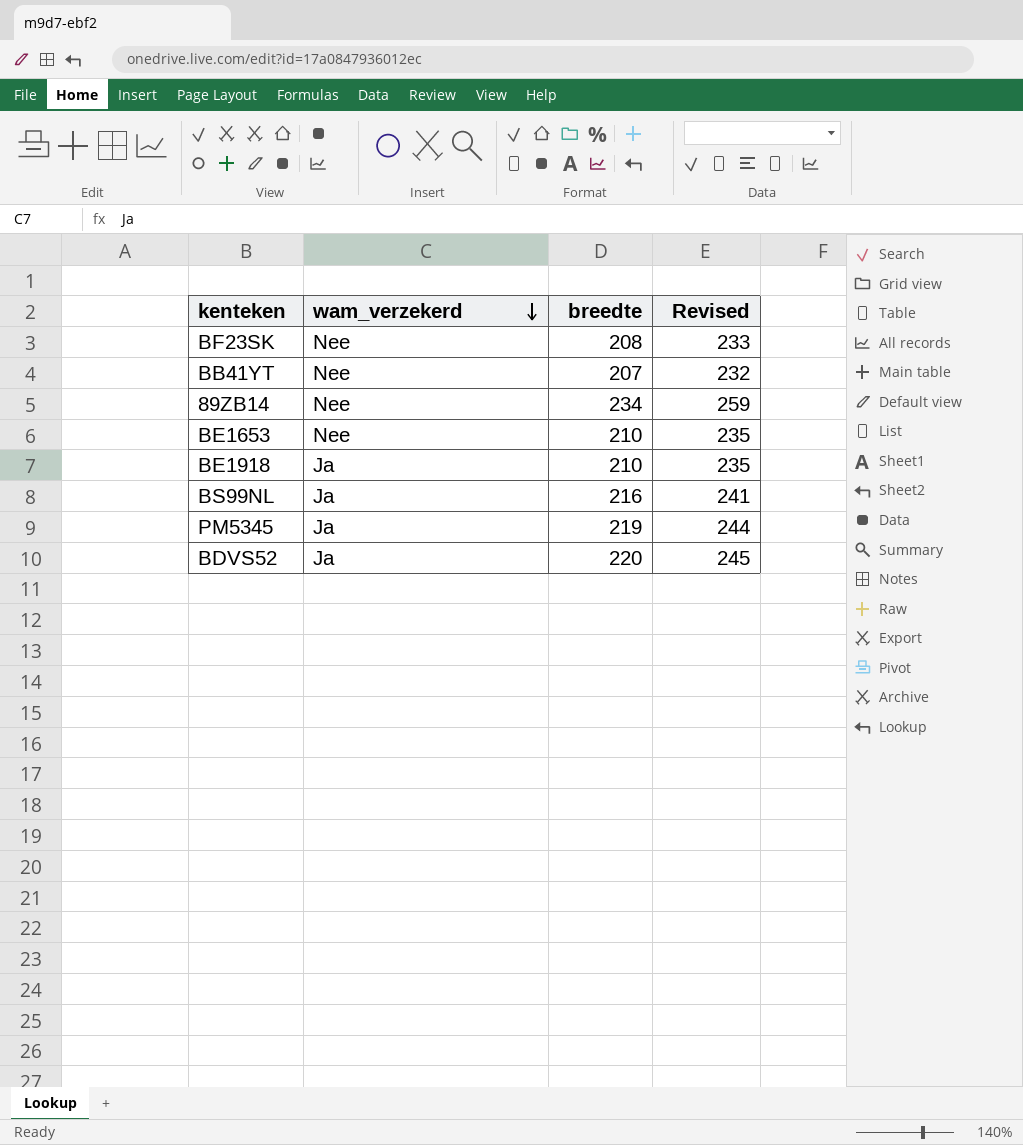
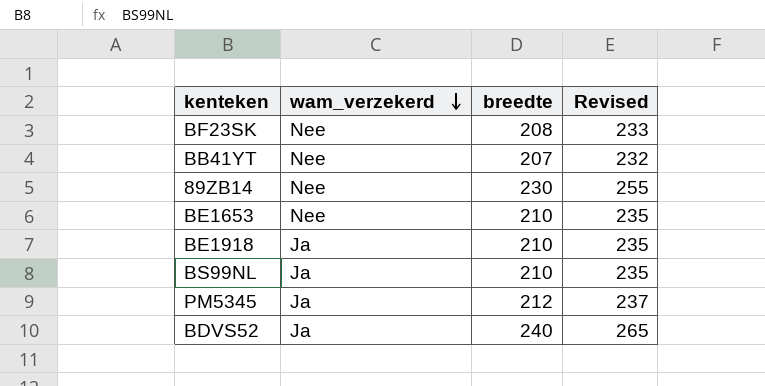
89ZB14 | breedte: 234 -> 230
89ZB14 | Revised: 259 -> 255
BS99NL | breedte: 216 -> 210
BS99NL | Revised: 241 -> 235
PM5345 | breedte: 219 -> 212
PM5345 | Revised: 244 -> 237
BDVS52 | breedte: 220 -> 240
BDVS52 | Revised: 245 -> 265

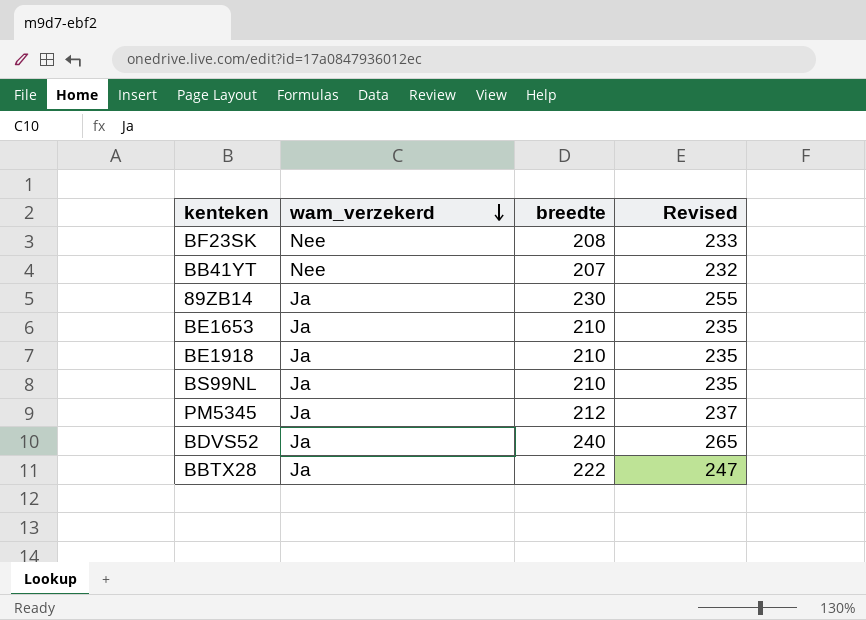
89ZB14 | wam_verzekerd: Nee -> Ja
BE1653 | wam_verzekerd: Nee -> Ja
row BBTX28: none -> Ja | 222 | 247

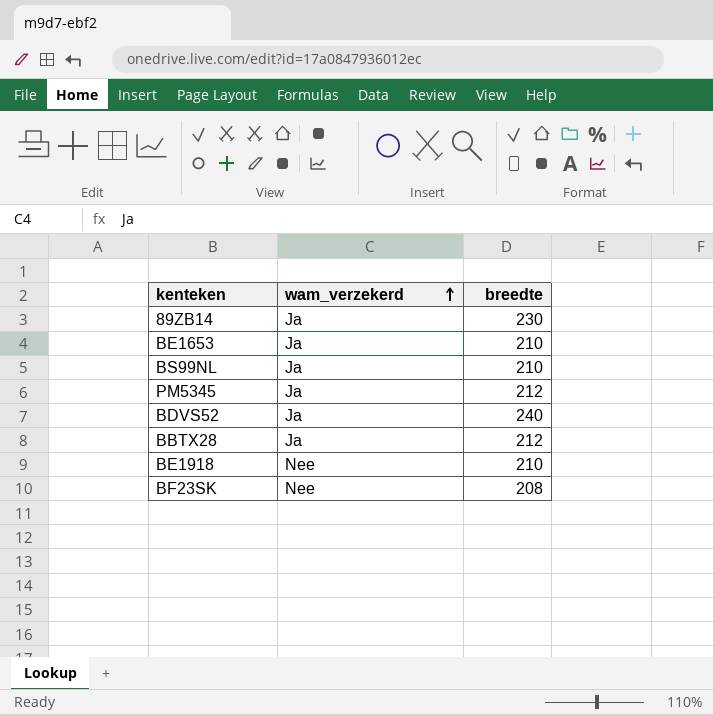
row order: wam_verzekerd descending -> wam_verzekerd ascending
column Revised | formula: [breedte] + 25 -> none
row BB41YT: Nee | 207 | 232 -> none
BBTX28 | breedte: 222 -> 212
BE1918 | wam_verzekerd: Ja -> Nee

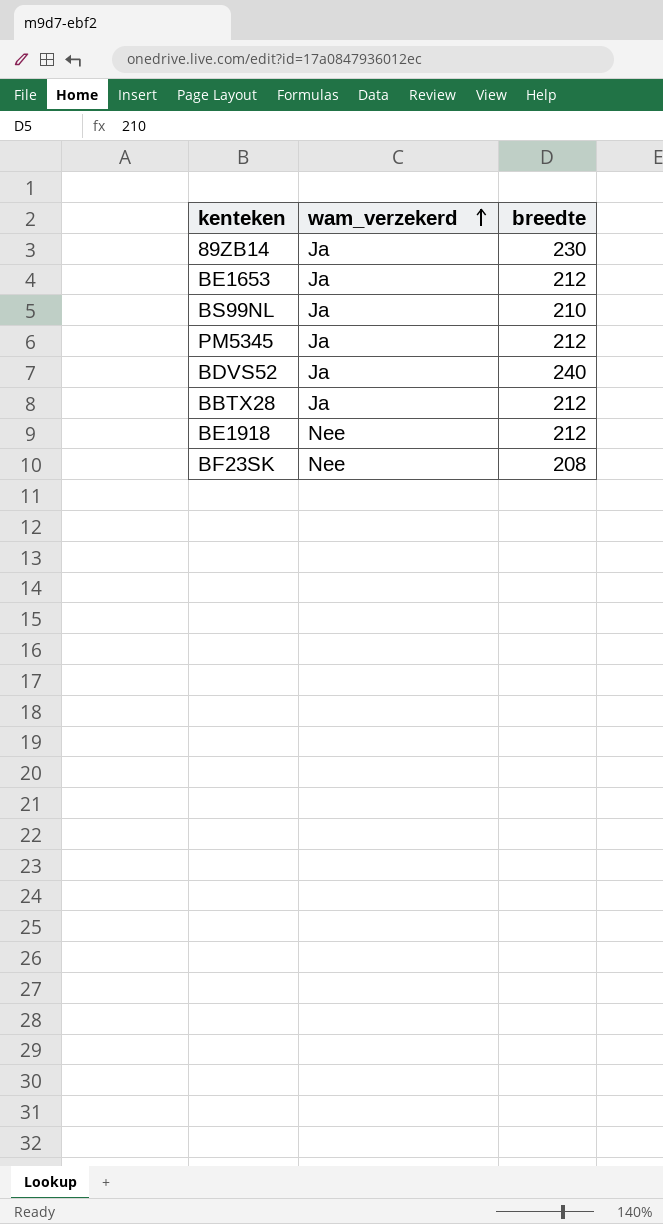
BE1653 | breedte: 210 -> 212
BE1918 | breedte: 210 -> 212

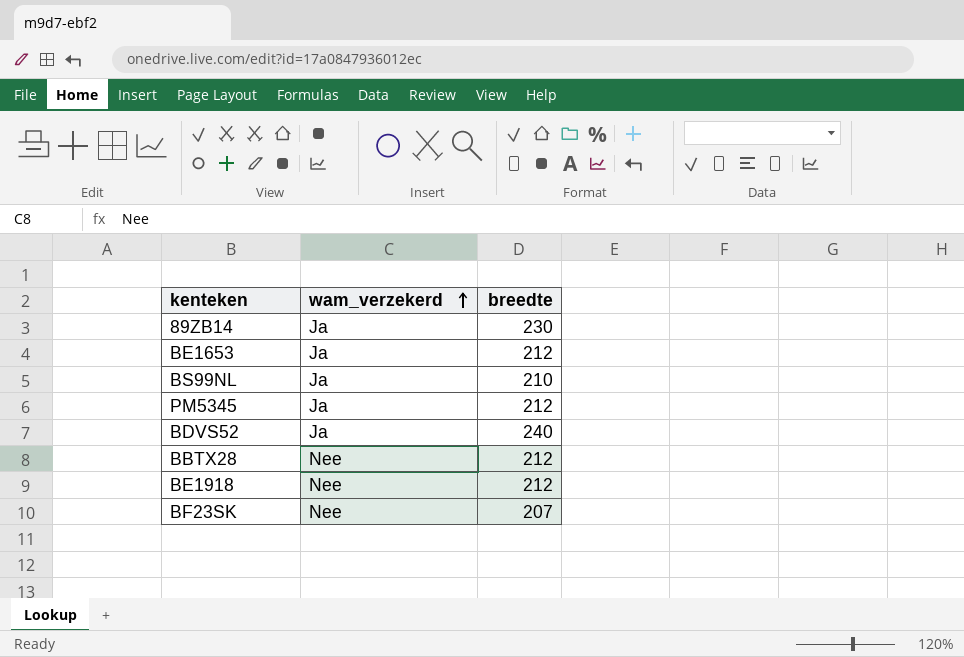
BBTX28 | wam_verzekerd: Ja -> Nee
BF23SK | breedte: 208 -> 207

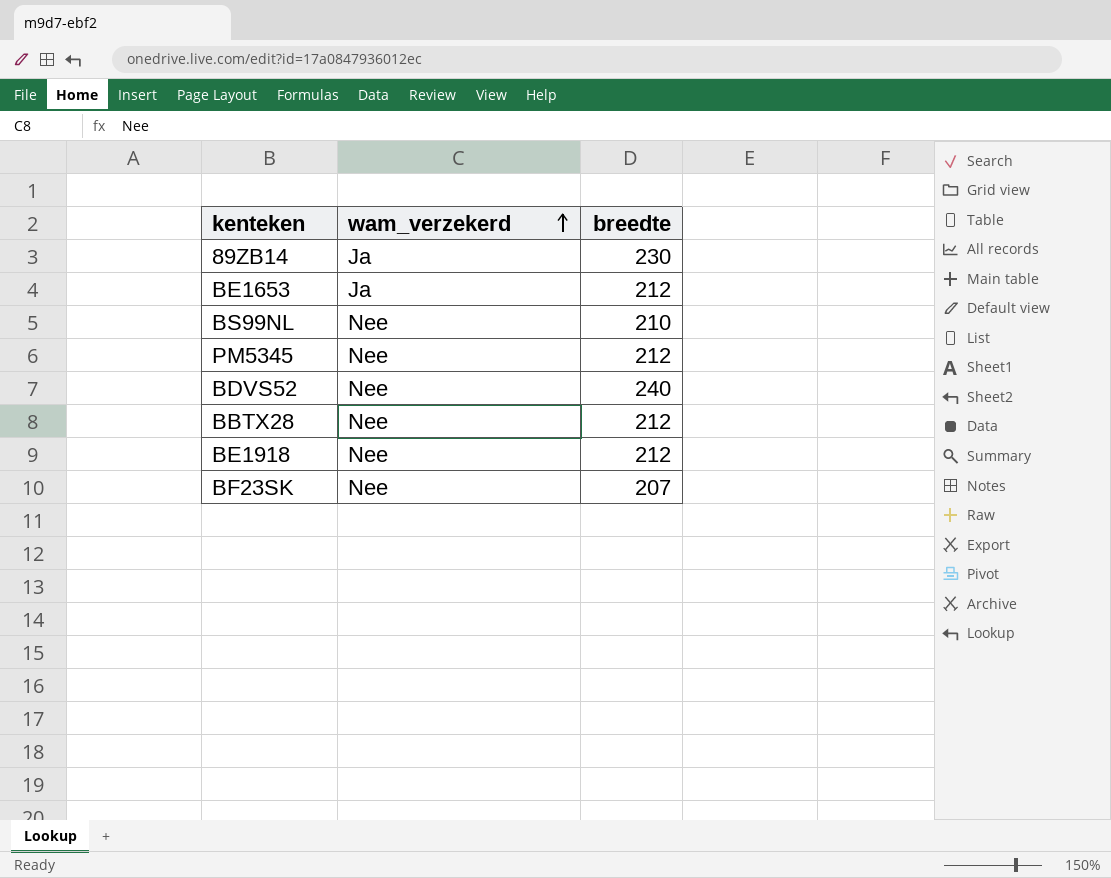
BS99NL | wam_verzekerd: Ja -> Nee
PM5345 | wam_verzekerd: Ja -> Nee
BDVS52 | wam_verzekerd: Ja -> Nee

